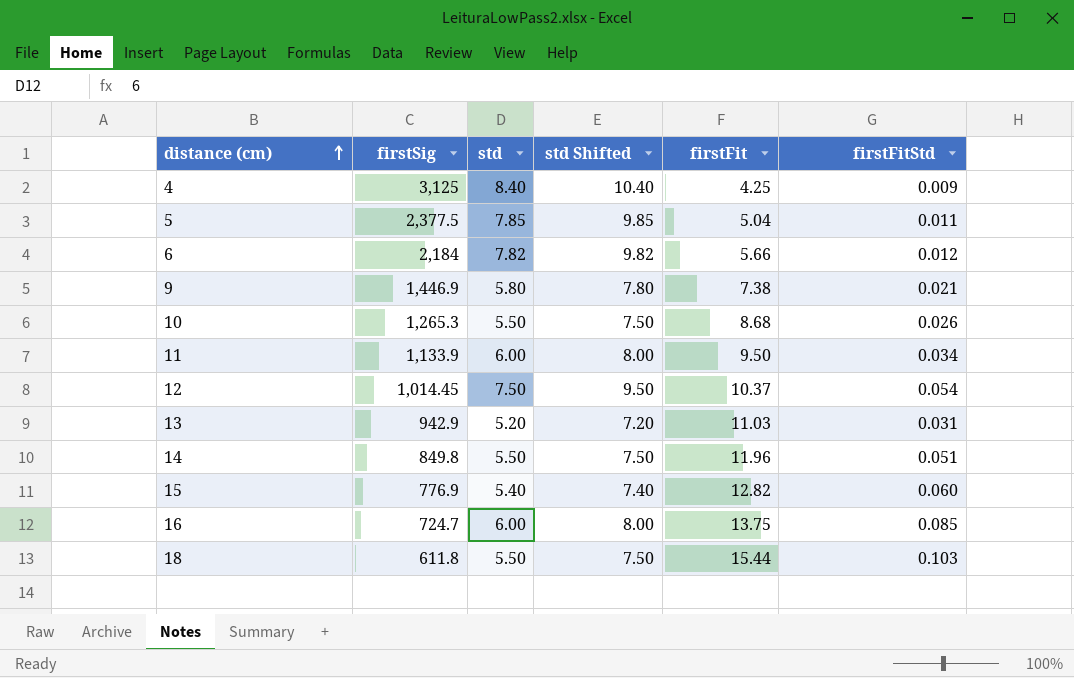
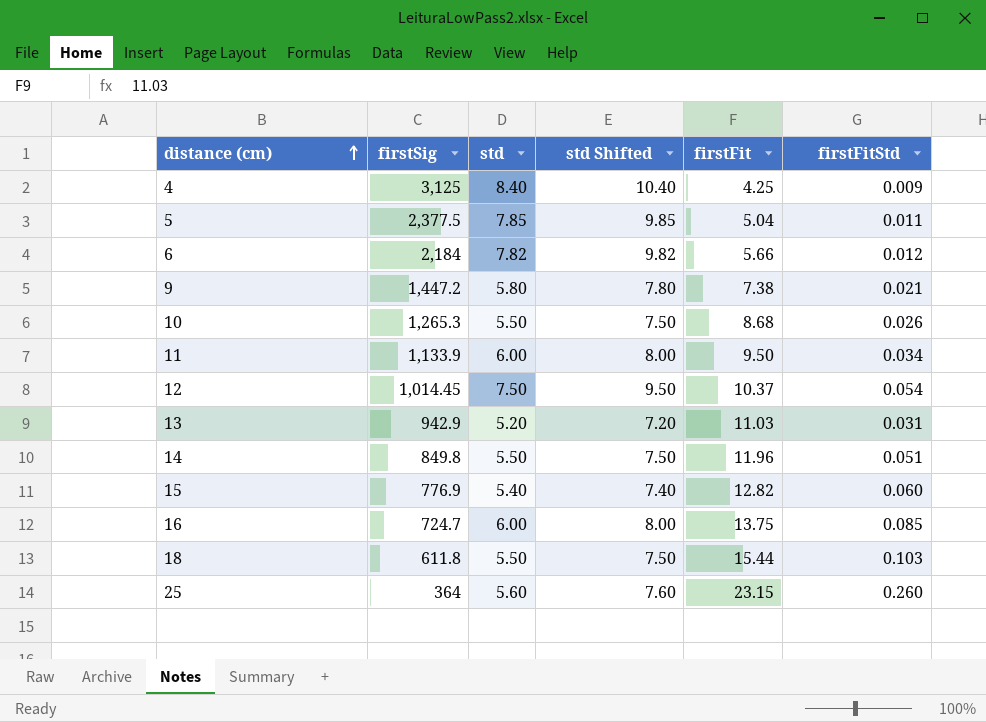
9 | firstSig: 1,446.9 -> 1,447.2
row 25: none -> 364 | 5.60 | 7.60 | 23.15 | 0.260

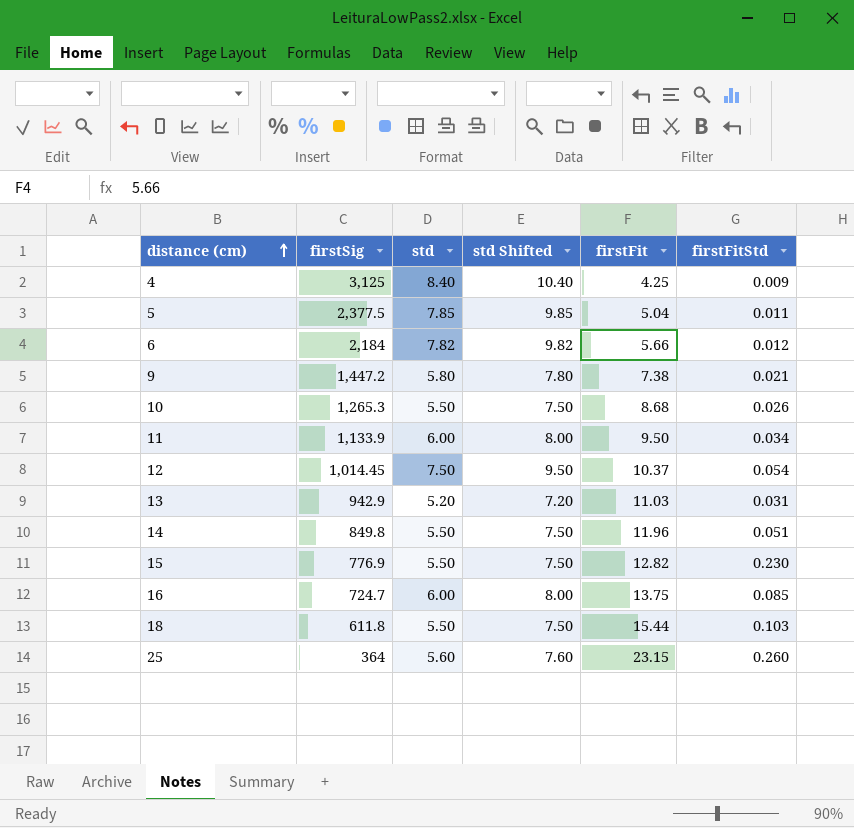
15 | std: 5.40 -> 5.50
15 | std Shifted: 7.40 -> 7.50
15 | firstFitStd: 0.060 -> 0.230

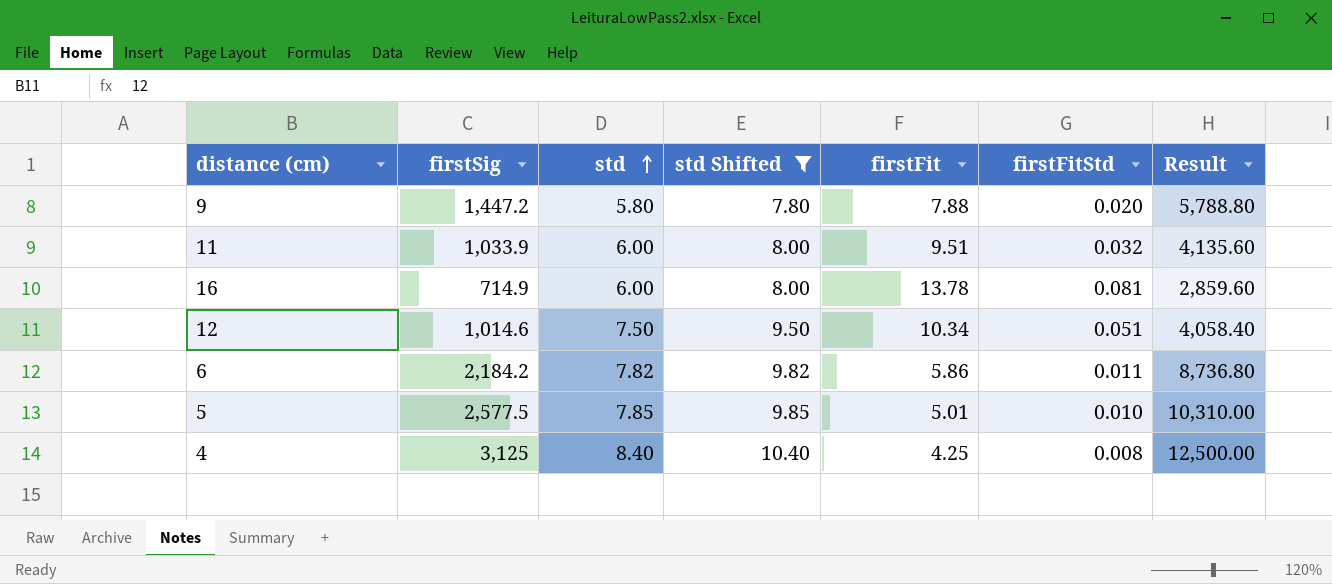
filter: none -> std Shifted >= 7.80
row order: distance (cm) ascending -> std ascending
column Result | formula: none -> [firstSig] * 4
9 | firstFit: 7.38 -> 7.88
9 | firstFitStd: 0.021 -> 0.020
11 | firstSig: 1,133.9 -> 1,033.9
11 | firstFit: 9.50 -> 9.51
11 | firstFitStd: 0.034 -> 0.032
16 | firstSig: 724.7 -> 714.9
16 | firstFit: 13.75 -> 13.78
16 | firstFitStd: 0.085 -> 0.081
12 | firstSig: 1,014.45 -> 1,014.6
12 | firstFit: 10.37 -> 10.34
12 | firstFitStd: 0.054 -> 0.051
6 | firstSig: 2,184 -> 2,184.2
6 | firstFit: 5.66 -> 5.86
6 | firstFitStd: 0.012 -> 0.011
5 | firstSig: 2,377.5 -> 2,577.5
5 | firstFit: 5.04 -> 5.01
5 | firstFitStd: 0.011 -> 0.010
4 | firstFitStd: 0.009 -> 0.008

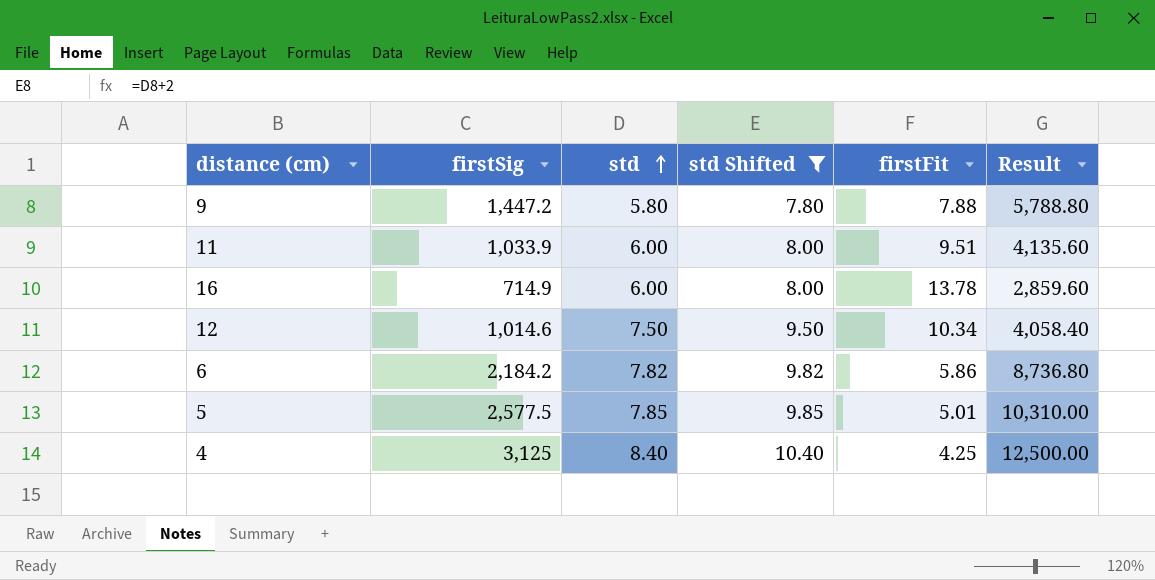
column firstFitStd | position: 6 -> none

